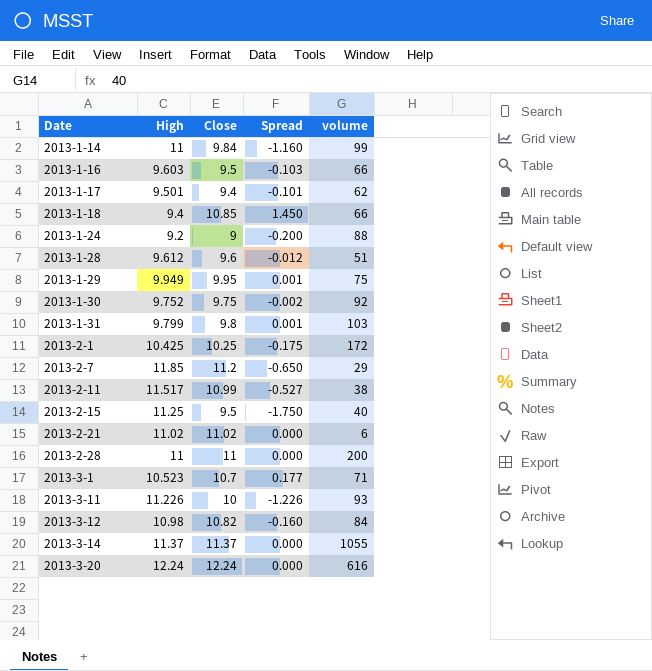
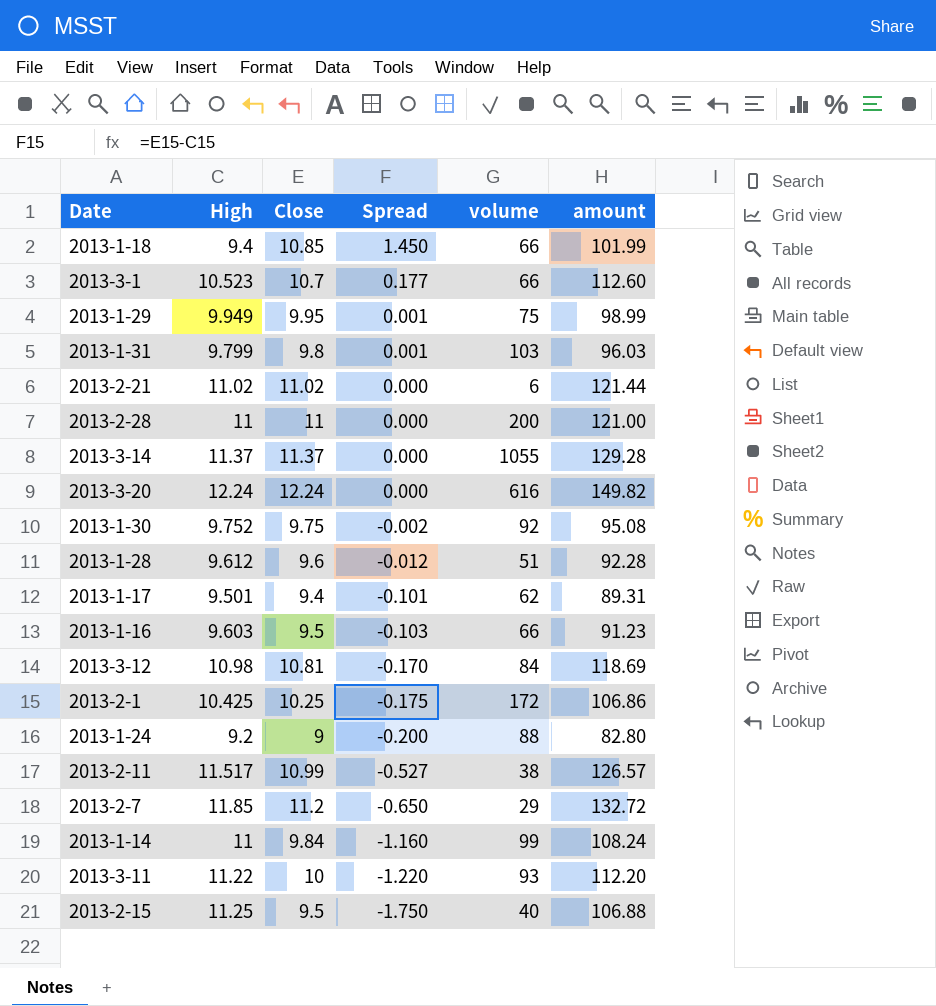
row order: Date ascending -> Spread descending
column amount | formula: none -> [High] * [Close]
2013-3-1 | volume: 71 -> 66
2013-3-12 | Close: 10.82 -> 10.81
2013-3-12 | Spread: -0.160 -> -0.170
2013-3-11 | High: 11.226 -> 11.22
2013-3-11 | Spread: -1.226 -> -1.220

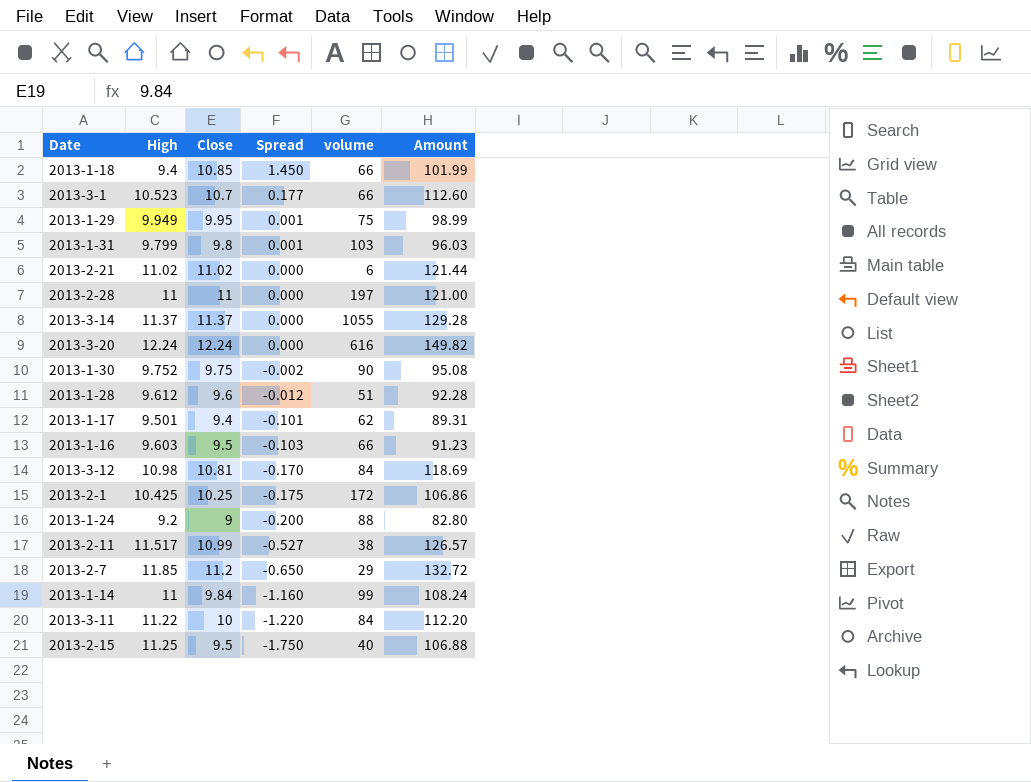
column name: amount -> Amount
2013-2-28 | volume: 200 -> 197
2013-1-30 | volume: 92 -> 90
2013-3-11 | volume: 93 -> 84

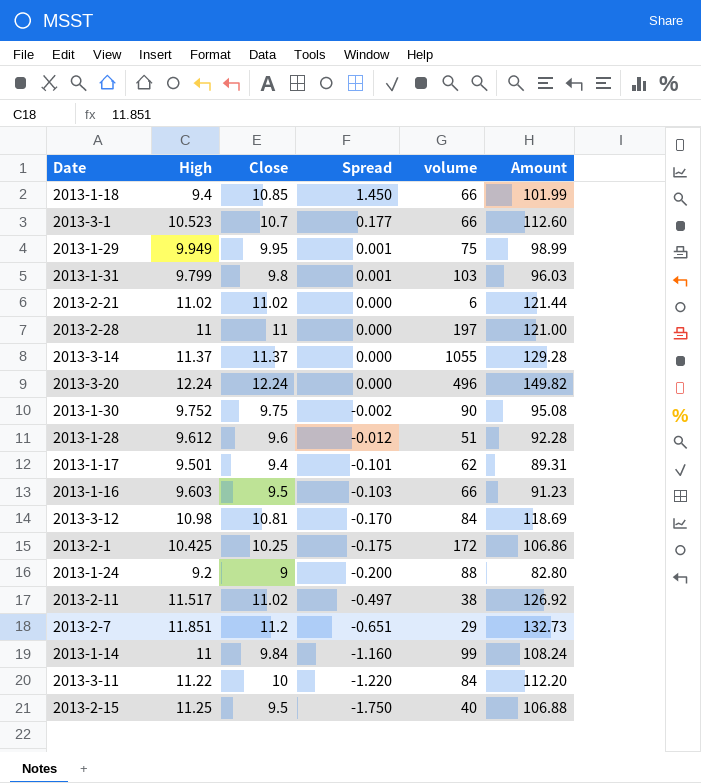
2013-3-20 | volume: 616 -> 496
2013-2-11 | Close: 10.99 -> 11.02
2013-2-11 | Spread: -0.527 -> -0.497
2013-2-11 | Amount: 126.57 -> 126.92
2013-2-7 | High: 11.85 -> 11.851
2013-2-7 | Spread: -0.650 -> -0.651
2013-2-7 | Amount: 132.72 -> 132.73

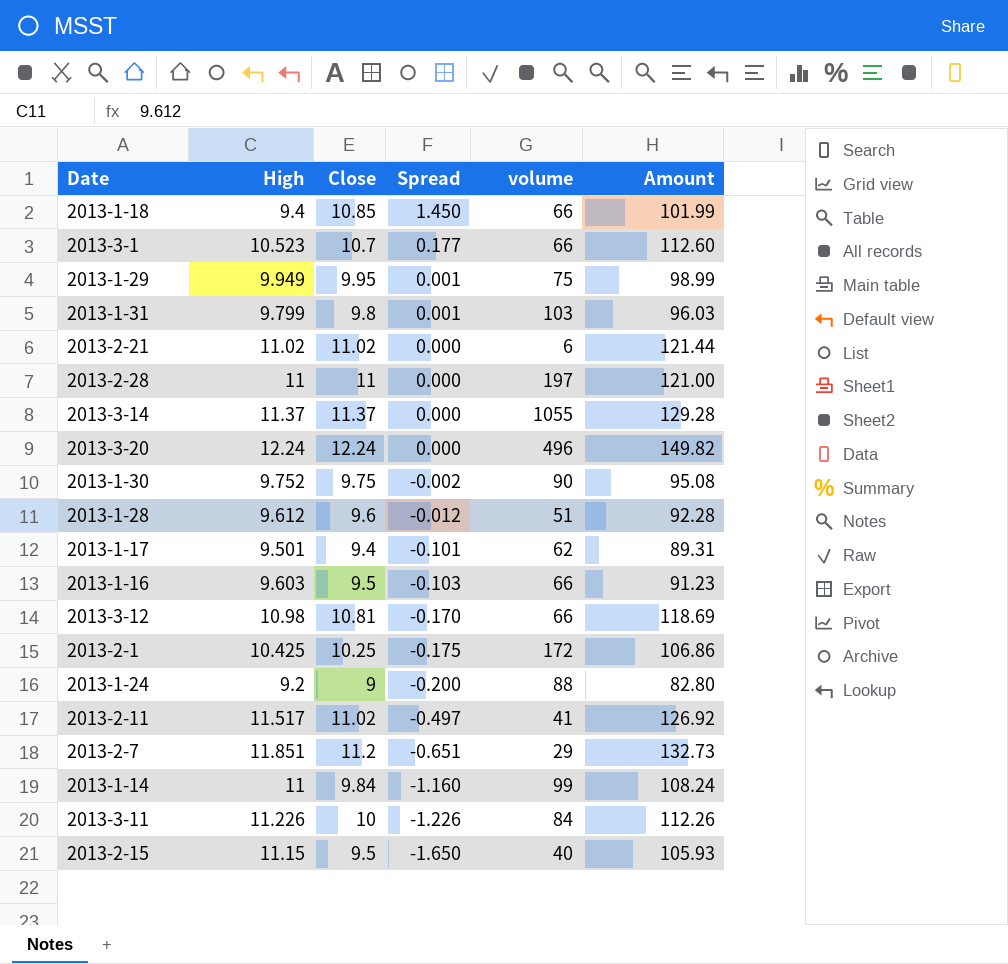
2013-3-12 | volume: 84 -> 66
2013-2-11 | volume: 38 -> 41
2013-3-11 | High: 11.22 -> 11.226
2013-3-11 | Spread: -1.220 -> -1.226
2013-3-11 | Amount: 112.20 -> 112.26
2013-2-15 | High: 11.25 -> 11.15
2013-2-15 | Spread: -1.750 -> -1.650
2013-2-15 | Amount: 106.88 -> 105.93

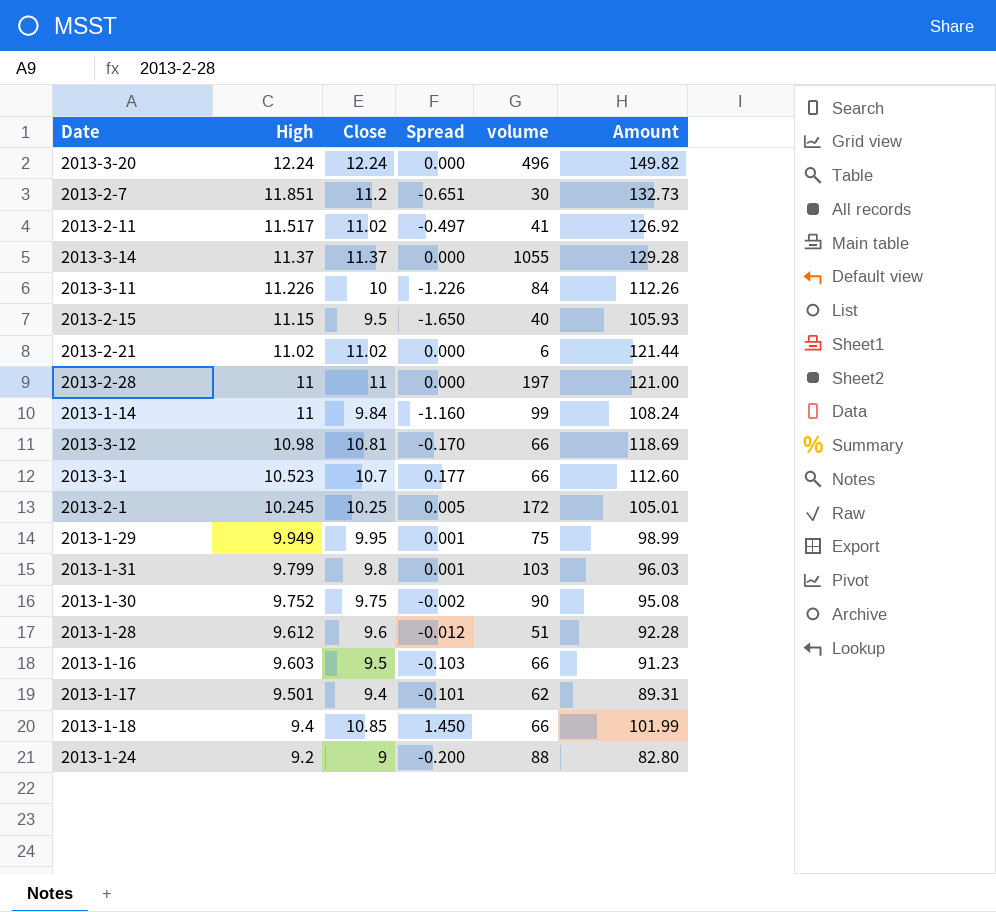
row order: Spread descending -> High descending
2013-2-7 | volume: 29 -> 30
2013-2-1 | High: 10.425 -> 10.245
2013-2-1 | Spread: -0.175 -> 0.005
2013-2-1 | Amount: 106.86 -> 105.01

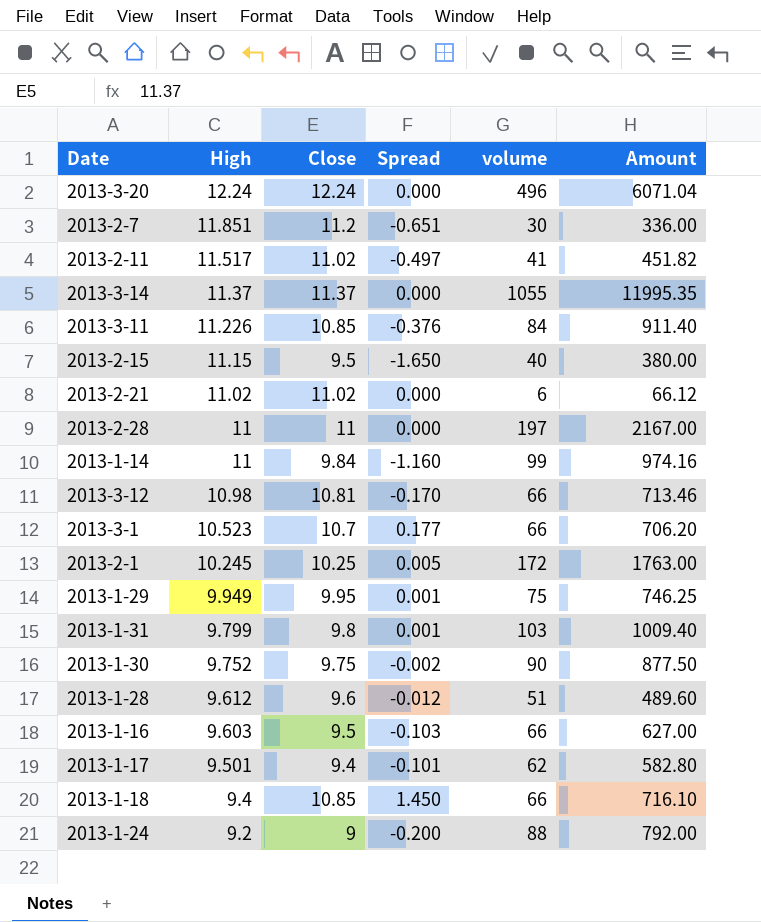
column Amount | formula: [High] * [Close] -> [Close] * [volume]
2013-3-11 | Close: 10 -> 10.85
2013-3-11 | Spread: -1.226 -> -0.376

